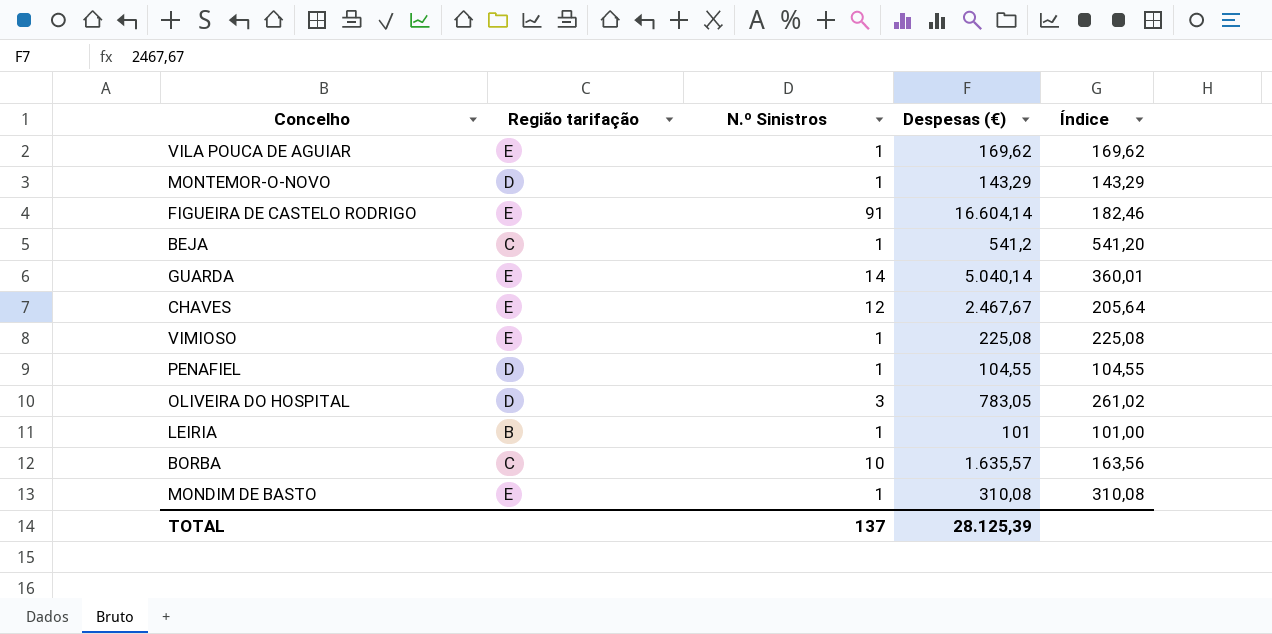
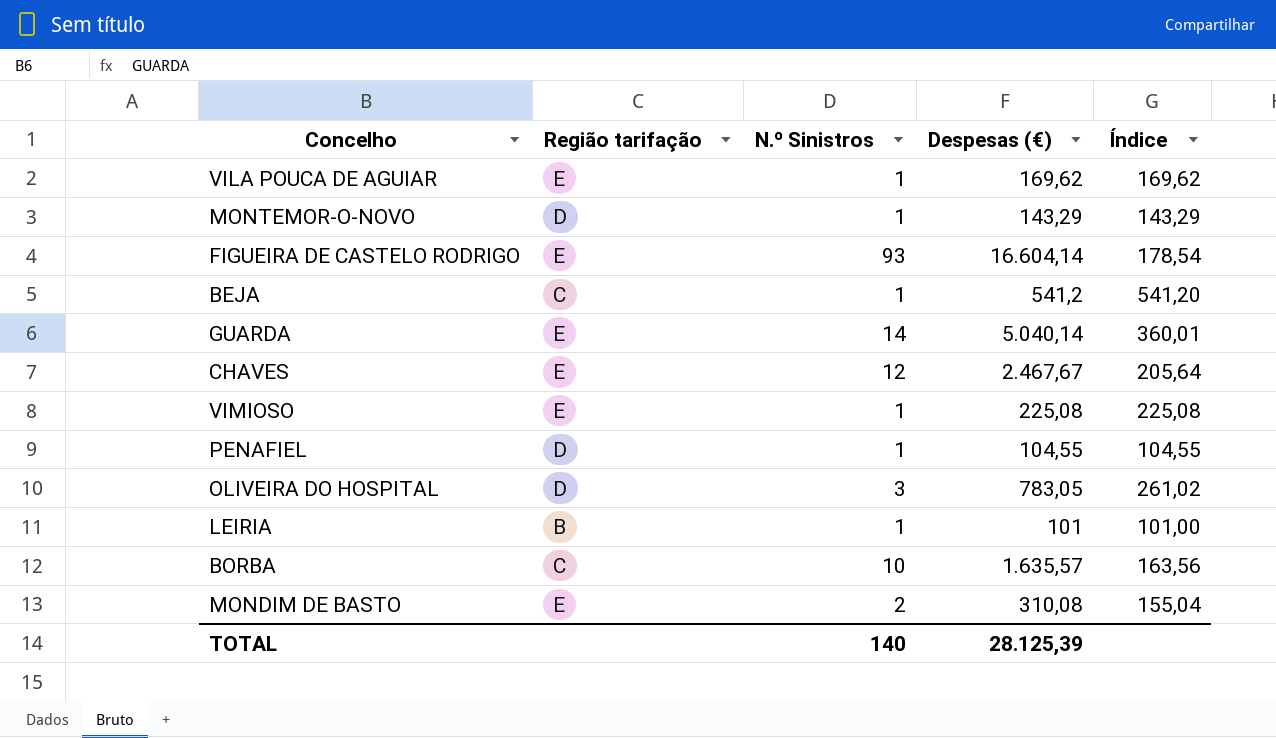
FIGUEIRA DE CASTELO RODRIGO | N.º Sinistros: 91 -> 93
FIGUEIRA DE CASTELO RODRIGO | Índice: 182,46 -> 178,54
MONDIM DE BASTO | N.º Sinistros: 1 -> 2
MONDIM DE BASTO | Índice: 310,08 -> 155,04
TOTAL | N.º Sinistros: 137 -> 140

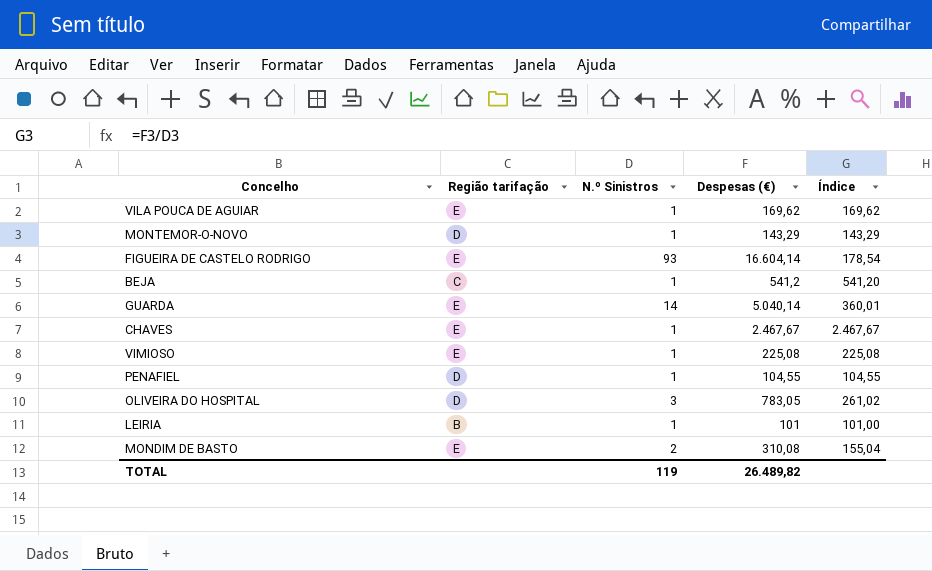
row BORBA: C | 10 | 1.635,57 | 163,56 -> none
CHAVES | N.º Sinistros: 12 -> 1
CHAVES | Índice: 205,64 -> 2.467,67
TOTAL | N.º Sinistros: 140 -> 119
TOTAL | Despesas (€): 28.125,39 -> 26.489,82

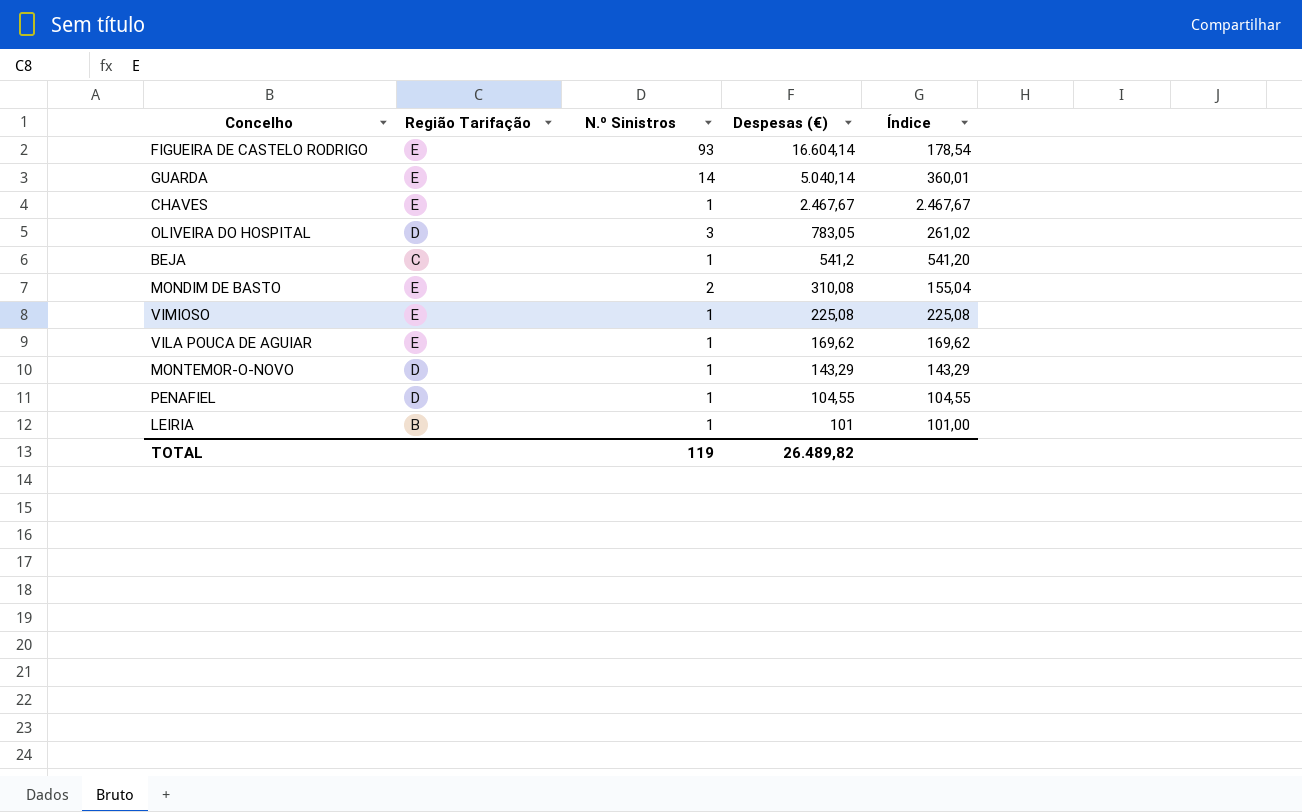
row order: none -> Despesas (€) descending
column name: Região tarifação -> Região Tarifação

